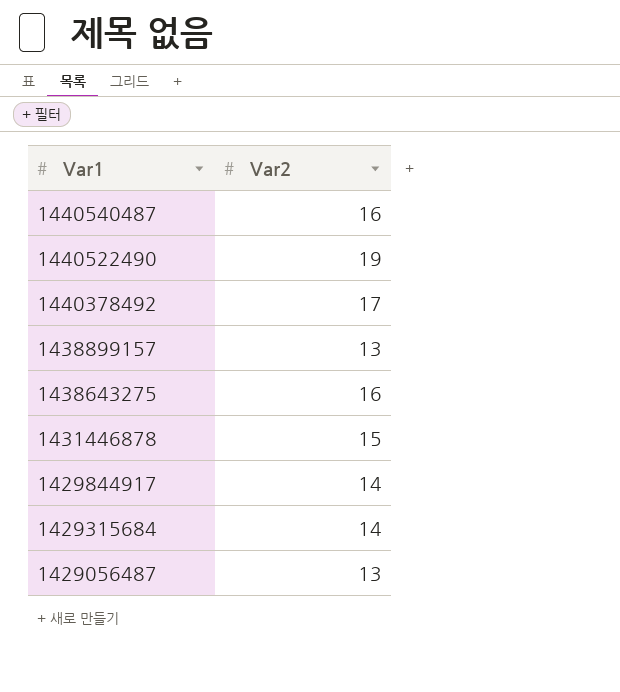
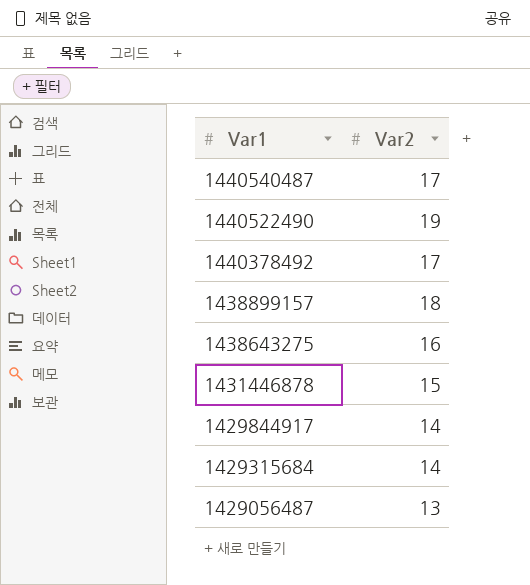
1440540487 | Var2: 16 -> 17
1438899157 | Var2: 13 -> 18

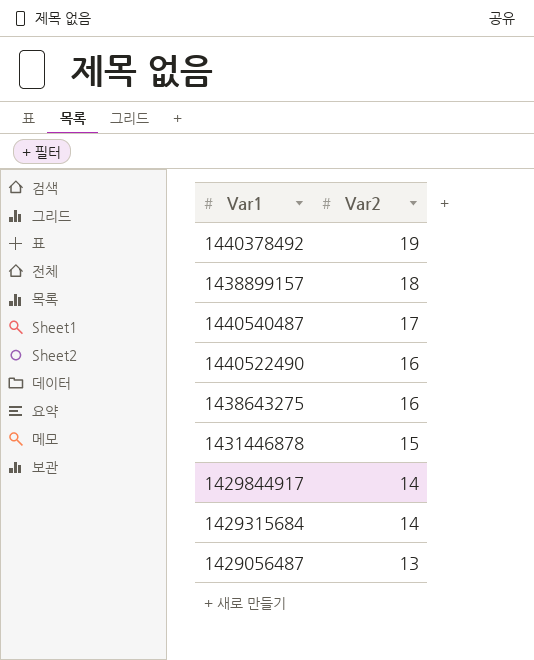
row order: Var1 descending -> Var2 descending
1440378492 | Var2: 17 -> 19
1440522490 | Var2: 19 -> 16

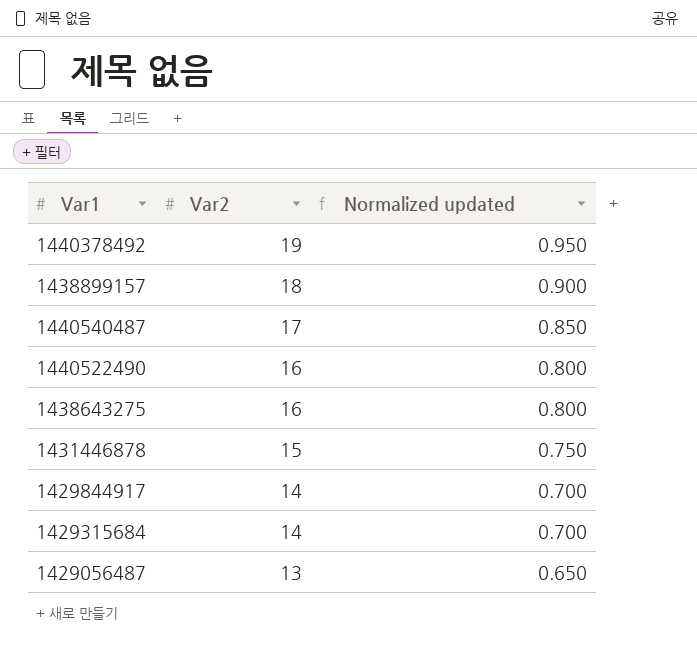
column Normalized updated | formula: none -> [Var2] * 0.05

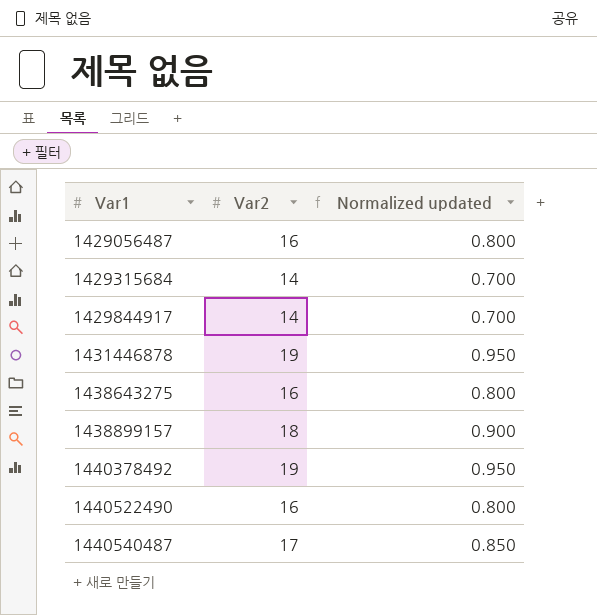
row order: Var2 descending -> Var1 ascending
1429056487 | Var2: 13 -> 16
1429056487 | Normalized updated: 0.650 -> 0.800
1431446878 | Var2: 15 -> 19
1431446878 | Normalized updated: 0.750 -> 0.950

